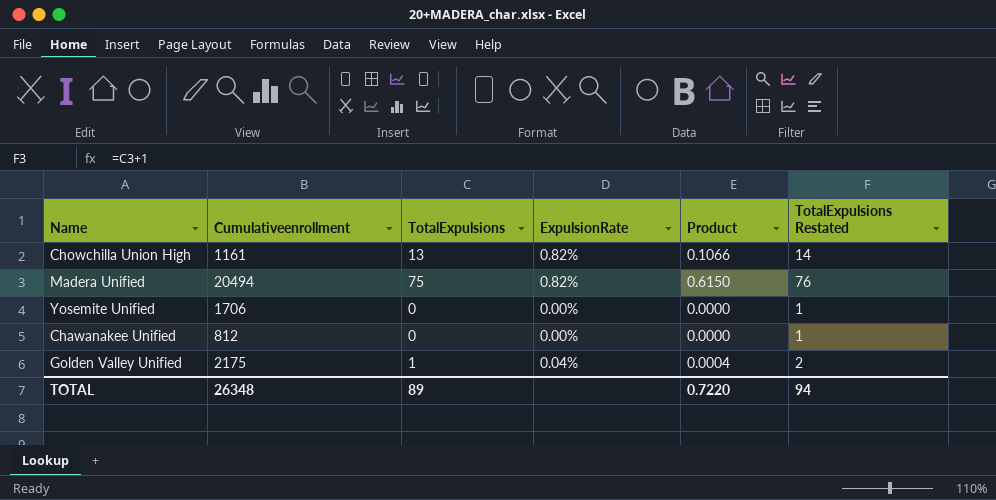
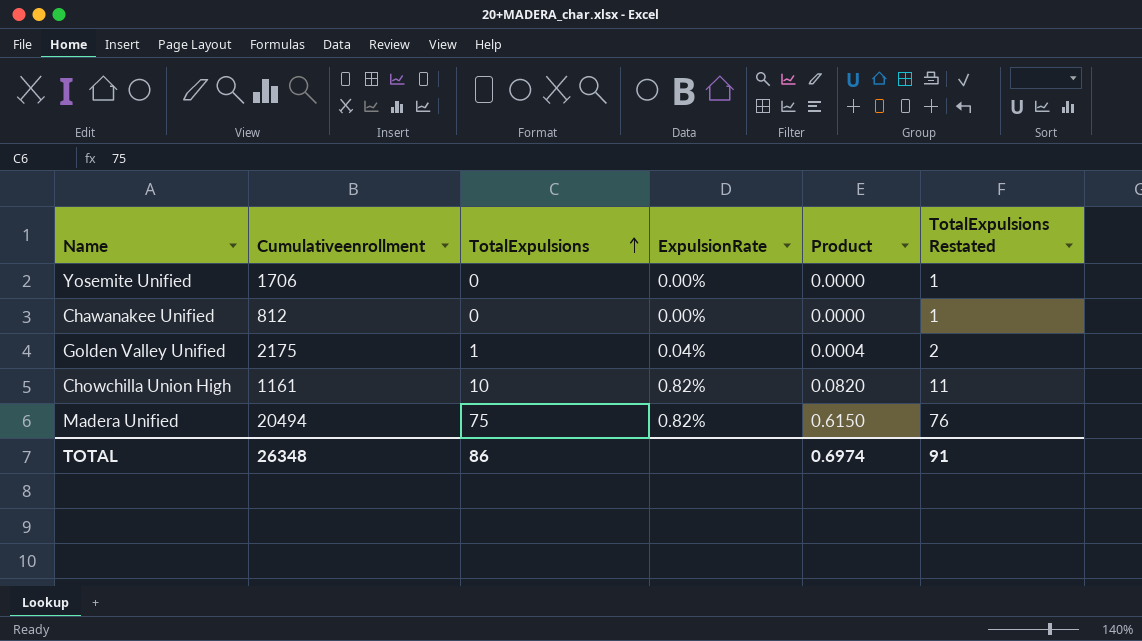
row order: none -> TotalExpulsions ascending
Chowchilla Union High | TotalExpulsions: 13 -> 10
Chowchilla Union High | Product: 0.1066 -> 0.0820
Chowchilla Union High | TotalExpulsions Restated: 14 -> 11
TOTAL | TotalExpulsions: 89 -> 86
TOTAL | Product: 0.7220 -> 0.6974
TOTAL | TotalExpulsions Restated: 94 -> 91

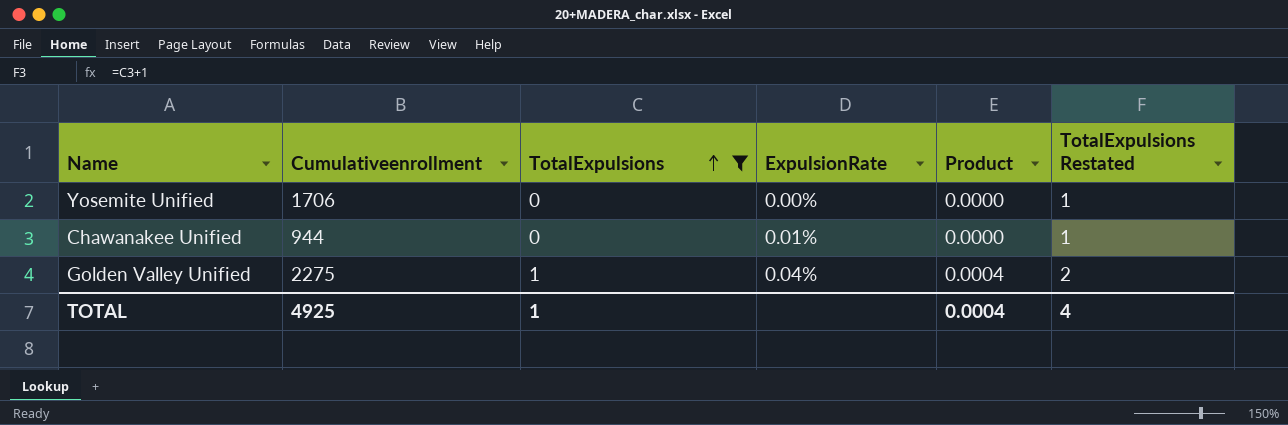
filter: none -> TotalExpulsions <= 1
Chawanakee Unified | Cumulativeenrollment: 812 -> 944
Chawanakee Unified | ExpulsionRate: 0.00% -> 0.01%
Golden Valley Unified | Cumulativeenrollment: 2175 -> 2275
TOTAL | Cumulativeenrollment: 26348 -> 4925
TOTAL | TotalExpulsions: 86 -> 1
TOTAL | Product: 0.6974 -> 0.0004
TOTAL | TotalExpulsions Restated: 91 -> 4

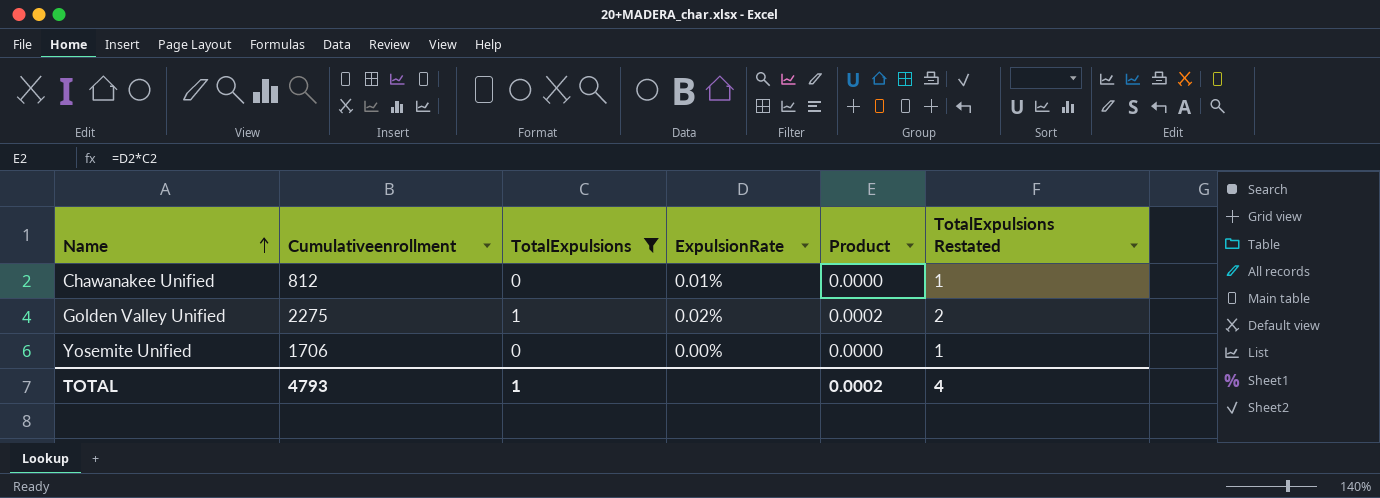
row order: TotalExpulsions ascending -> Name ascending
Chawanakee Unified | Cumulativeenrollment: 944 -> 812
Golden Valley Unified | ExpulsionRate: 0.04% -> 0.02%
Golden Valley Unified | Product: 0.0004 -> 0.0002
TOTAL | Cumulativeenrollment: 4925 -> 4793
TOTAL | Product: 0.0004 -> 0.0002

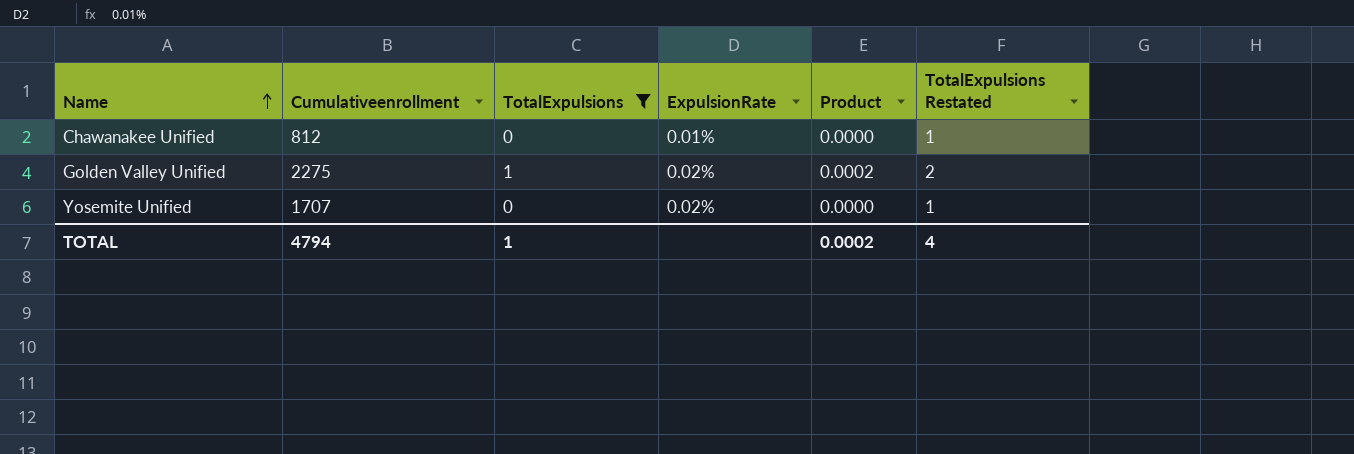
Yosemite Unified | Cumulativeenrollment: 1706 -> 1707
Yosemite Unified | ExpulsionRate: 0.00% -> 0.02%
TOTAL | Cumulativeenrollment: 4793 -> 4794

